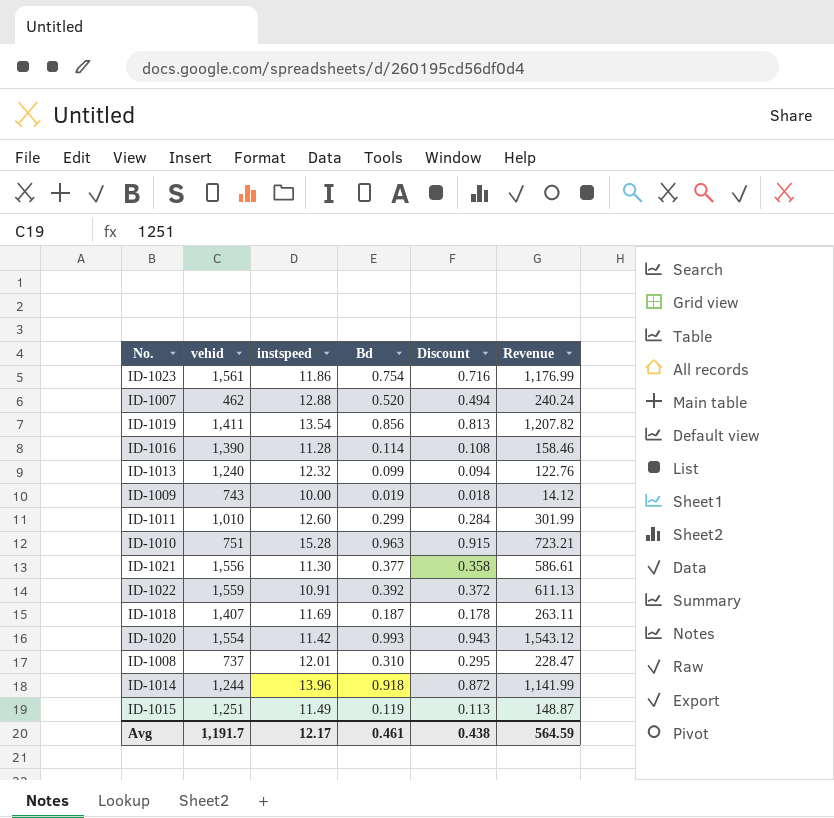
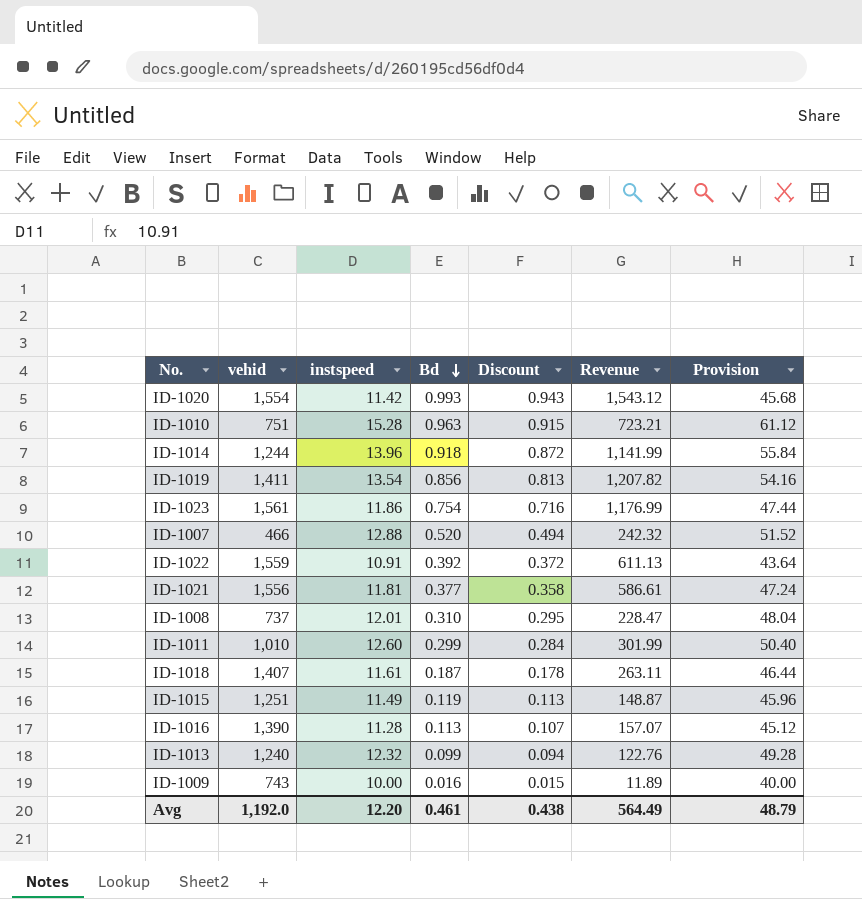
row order: none -> Bd descending
column Provision | formula: none -> [instspeed] * 4
ID-1007 | vehid: 462 -> 466
ID-1007 | Revenue: 240.24 -> 242.32
ID-1021 | instspeed: 11.30 -> 11.81
ID-1018 | instspeed: 11.69 -> 11.61
ID-1016 | Bd: 0.114 -> 0.113
ID-1016 | Discount: 0.108 -> 0.107
ID-1016 | Revenue: 158.46 -> 157.07
ID-1009 | Bd: 0.019 -> 0.016
ID-1009 | Discount: 0.018 -> 0.015
ID-1009 | Revenue: 14.12 -> 11.89
Avg | vehid: 1,191.7 -> 1,192.0
Avg | instspeed: 12.17 -> 12.20
Avg | Revenue: 564.59 -> 564.49

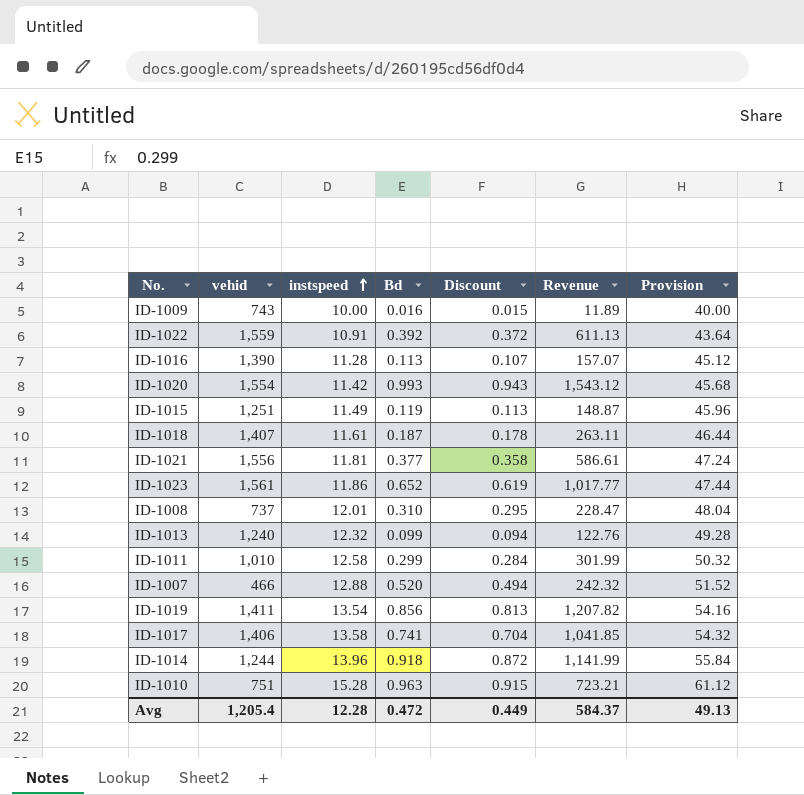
row order: Bd descending -> instspeed ascending
ID-1023 | Bd: 0.754 -> 0.652
ID-1023 | Discount: 0.716 -> 0.619
ID-1023 | Revenue: 1,176.99 -> 1,017.77
ID-1011 | instspeed: 12.60 -> 12.58
ID-1011 | Provision: 50.40 -> 50.32
row ID-1017: none -> 1,406 | 13.58 | 0.741 | 0.704 | 1,041.85 | 54.32
Avg | vehid: 1,192.0 -> 1,205.4
Avg | instspeed: 12.20 -> 12.28
Avg | Bd: 0.461 -> 0.472
Avg | Discount: 0.438 -> 0.449
Avg | Revenue: 564.49 -> 584.37
Avg | Provision: 48.79 -> 49.13

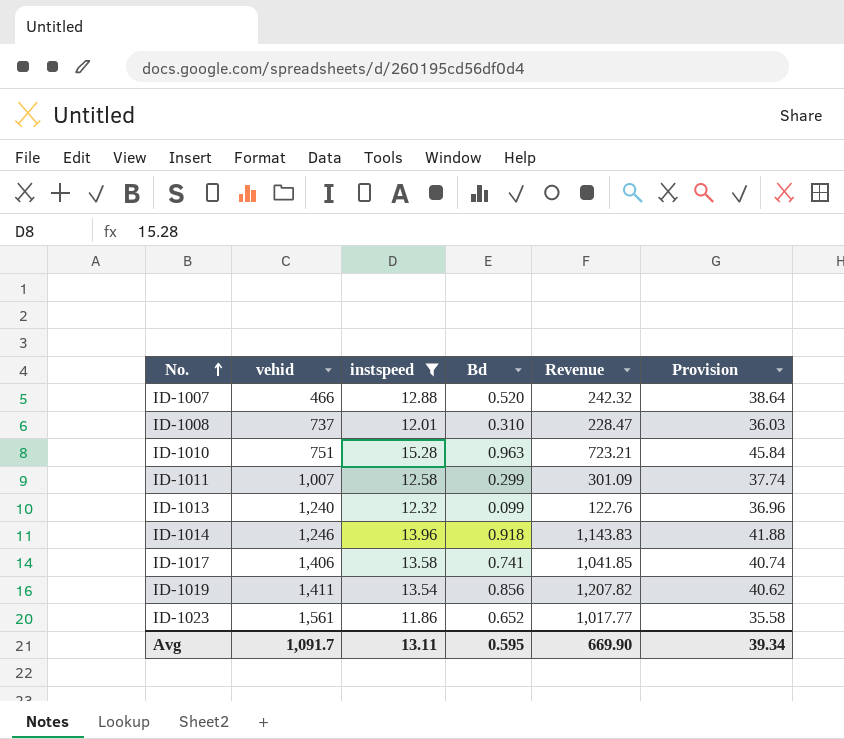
filter: none -> instspeed >= 11.86
row order: instspeed ascending -> No. ascending
column Discount | formula: [Bd] * 0.95 -> none
column Provision | formula: [instspeed] * 4 -> [instspeed] * 3
ID-1011 | vehid: 1,010 -> 1,007
ID-1011 | Revenue: 301.99 -> 301.09
ID-1014 | vehid: 1,244 -> 1,246
ID-1014 | Revenue: 1,141.99 -> 1,143.83
Avg | vehid: 1,205.4 -> 1,091.7
Avg | instspeed: 12.28 -> 13.11
Avg | Bd: 0.472 -> 0.595
Avg | Revenue: 584.37 -> 669.90
Avg | Provision: 49.13 -> 39.34

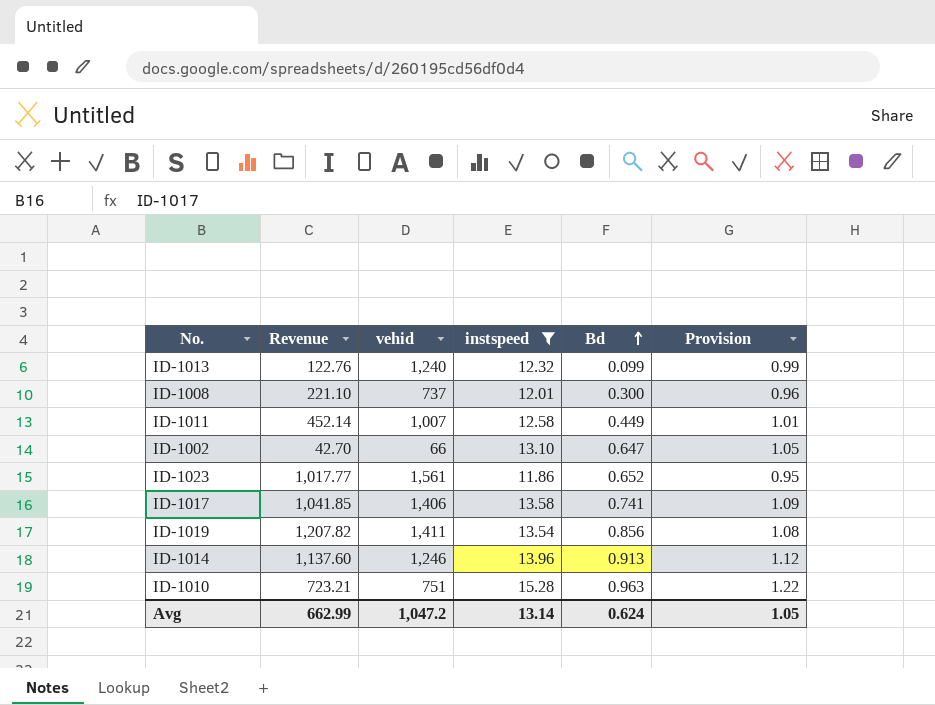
row order: No. ascending -> Bd ascending
column Revenue | position: 5 -> 2
column Provision | formula: [instspeed] * 3 -> [instspeed] * 0.08
row ID-1007: 466 | 12.88 | 0.520 | 242.32 | 38.64 -> none
ID-1008 | Revenue: 228.47 -> 221.10
ID-1008 | Bd: 0.310 -> 0.300
ID-1011 | Revenue: 301.09 -> 452.14
ID-1011 | Bd: 0.299 -> 0.449
row ID-1002: none -> 42.70 | 66 | 13.10 | 0.647 | 1.05
ID-1014 | Revenue: 1,143.83 -> 1,137.60
ID-1014 | Bd: 0.918 -> 0.913
Avg | Revenue: 669.90 -> 662.99
Avg | vehid: 1,091.7 -> 1,047.2
Avg | instspeed: 13.11 -> 13.14
Avg | Bd: 0.595 -> 0.624
Avg | Provision: 39.34 -> 1.05

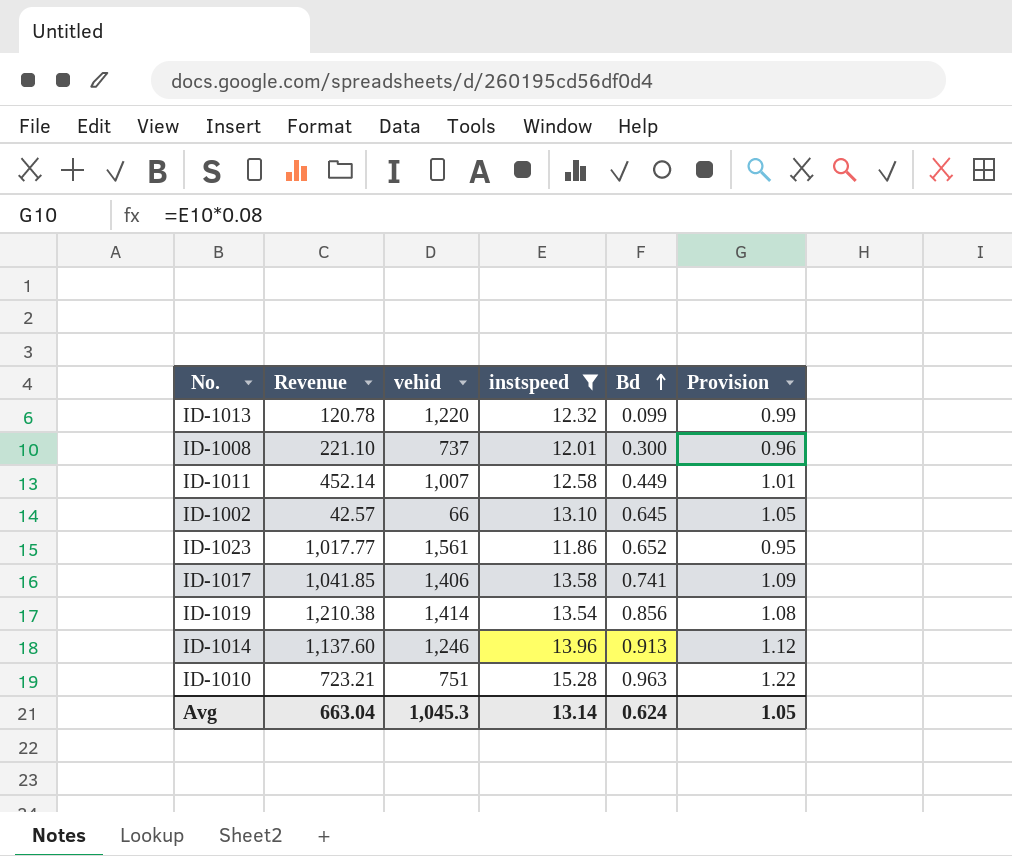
ID-1013 | Revenue: 122.76 -> 120.78
ID-1013 | vehid: 1,240 -> 1,220
ID-1002 | Revenue: 42.70 -> 42.57
ID-1002 | Bd: 0.647 -> 0.645
ID-1019 | Revenue: 1,207.82 -> 1,210.38
ID-1019 | vehid: 1,411 -> 1,414
Avg | Revenue: 662.99 -> 663.04
Avg | vehid: 1,047.2 -> 1,045.3

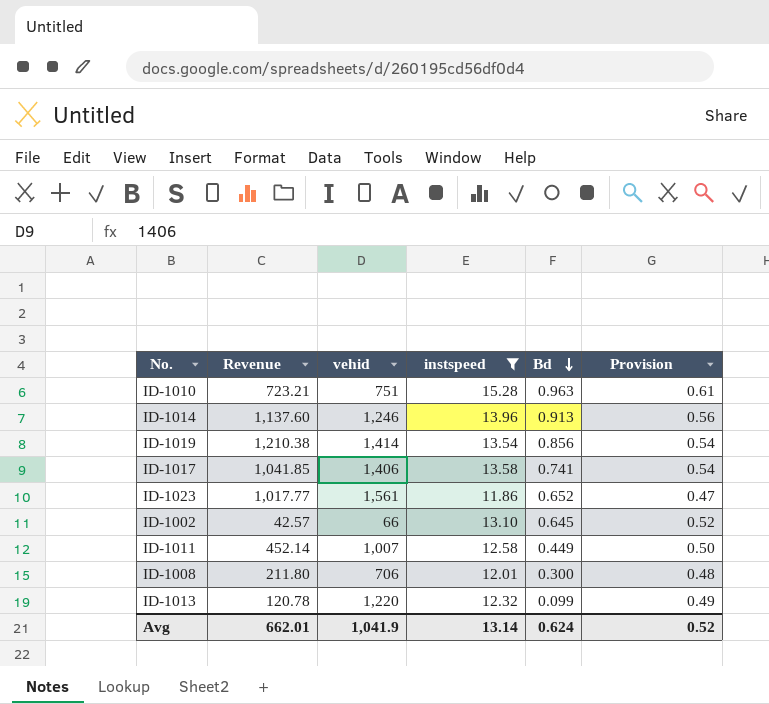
row order: Bd ascending -> Bd descending
column Provision | formula: [instspeed] * 0.08 -> [instspeed] * 0.04
ID-1008 | Revenue: 221.10 -> 211.80
ID-1008 | vehid: 737 -> 706
Avg | Revenue: 663.04 -> 662.01
Avg | vehid: 1,045.3 -> 1,041.9
Avg | Provision: 1.05 -> 0.52

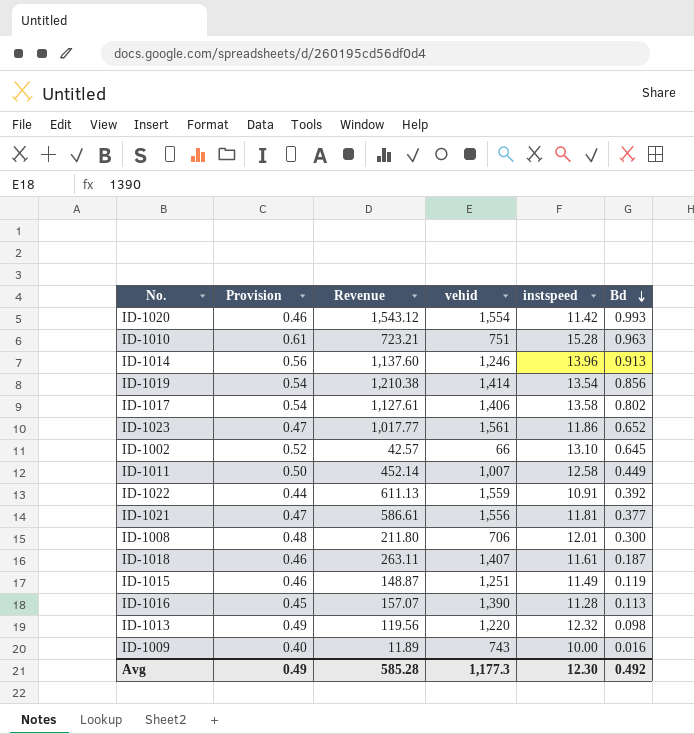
filter: instspeed >= 11.86 -> none
column Provision | position: 6 -> 2
ID-1017 | Revenue: 1,041.85 -> 1,127.61
ID-1017 | Bd: 0.741 -> 0.802
ID-1013 | Revenue: 120.78 -> 119.56
ID-1013 | Bd: 0.099 -> 0.098
Avg | Provision: 0.52 -> 0.49
Avg | Revenue: 662.01 -> 585.28
Avg | vehid: 1,041.9 -> 1,177.3
Avg | instspeed: 13.14 -> 12.30
Avg | Bd: 0.624 -> 0.492

